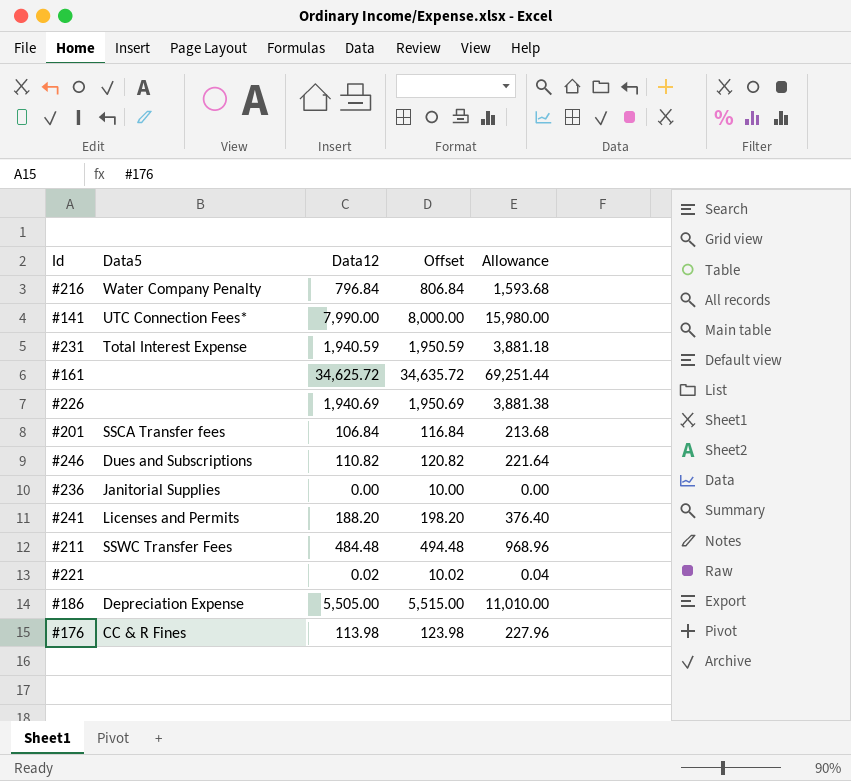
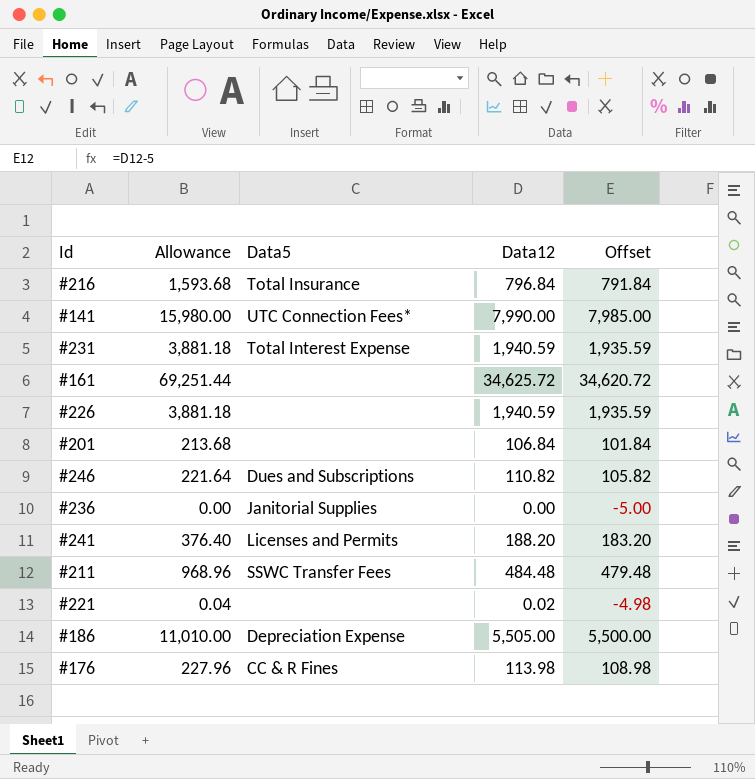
column Allowance | position: 5 -> 2
column Offset | formula: [Data12] + 10 -> [Data12] - 5
#216 | Data5: Water Company Penalty -> Total Insurance
#226 | Allowance: 3,881.38 -> 3,881.18
#226 | Data12: 1,940.69 -> 1,940.59
#201 | Data5: SSCA Transfer fees -> none

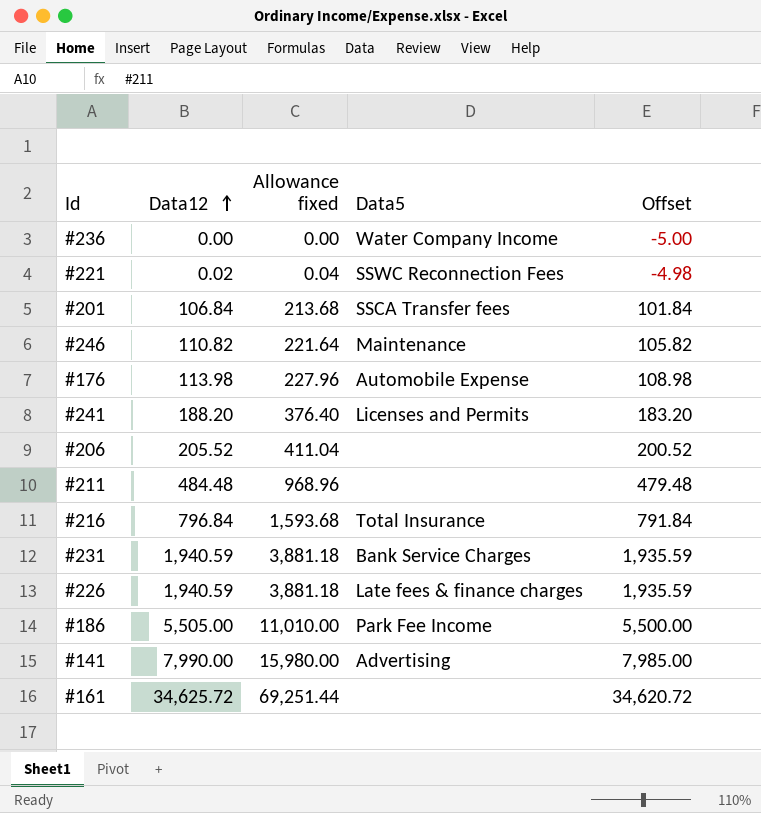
row order: none -> Data12 ascending
column Data12 | position: 4 -> 2
column name: Allowance -> Allowance fixed
#236 | Data5: Janitorial Supplies -> Water Company Income
#221 | Data5: none -> SSWC Reconnection Fees
#201 | Data5: none -> SSCA Transfer fees
#246 | Data5: Dues and Subscriptions -> Maintenance
#176 | Data5: CC & R Fines -> Automobile Expense
row #206: none -> 205.52 | 411.04 | none | 200.52
#211 | Data5: SSWC Transfer Fees -> none
#231 | Data5: Total Interest Expense -> Bank Service Charges
#226 | Data5: none -> Late fees & finance charges
#186 | Data5: Depreciation Expense -> Park Fee Income
#141 | Data5: UTC Connection Fees* -> Advertising

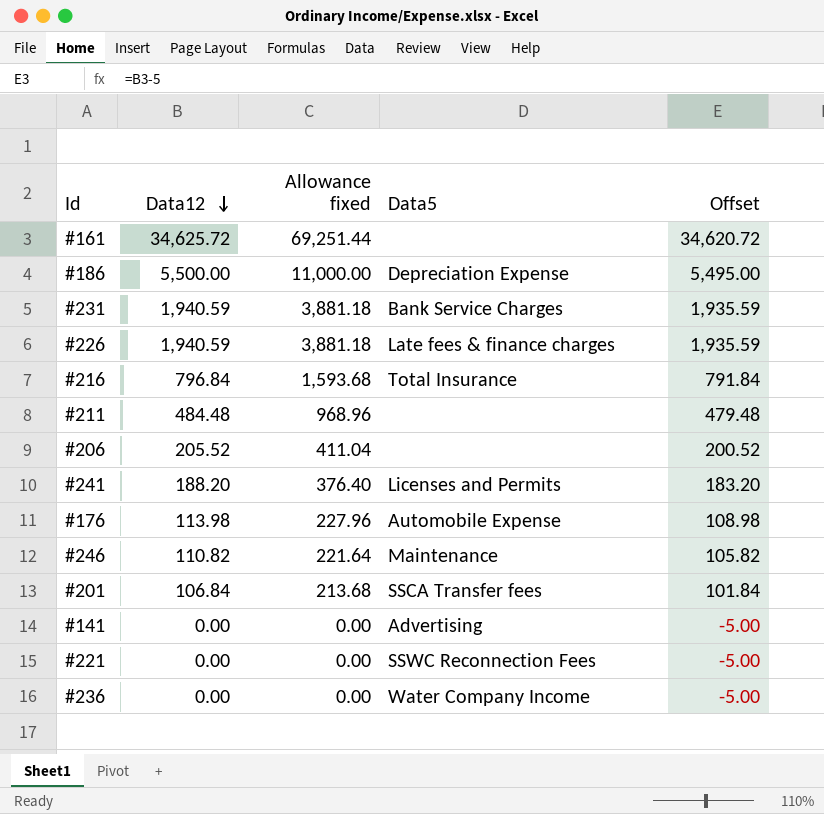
row order: Data12 ascending -> Data12 descending
#186 | Data12: 5,505.00 -> 5,500.00
#186 | Allowance fixed: 11,010.00 -> 11,000.00
#186 | Data5: Park Fee Income -> Depreciation Expense
#186 | Offset: 5,500.00 -> 5,495.00
#141 | Data12: 7,990.00 -> 0.00
#141 | Allowance fixed: 15,980.00 -> 0.00
#141 | Offset: 7,985.00 -> -5.00
#221 | Data12: 0.02 -> 0.00
#221 | Allowance fixed: 0.04 -> 0.00
#221 | Offset: -4.98 -> -5.00

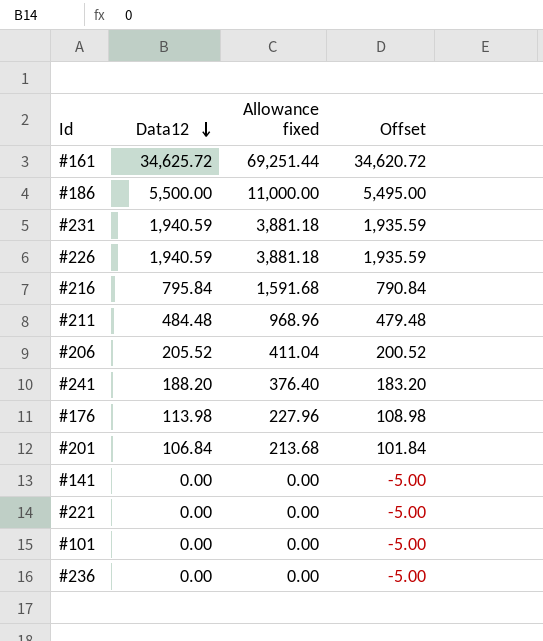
column Data5 | position: 4 -> none
row #246: 110.82 | 221.64 | Maintenance | 105.82 -> none
#216 | Data12: 796.84 -> 795.84
#216 | Allowance fixed: 1,593.68 -> 1,591.68
#216 | Offset: 791.84 -> 790.84
row #101: none -> 0.00 | 0.00 | -5.00

